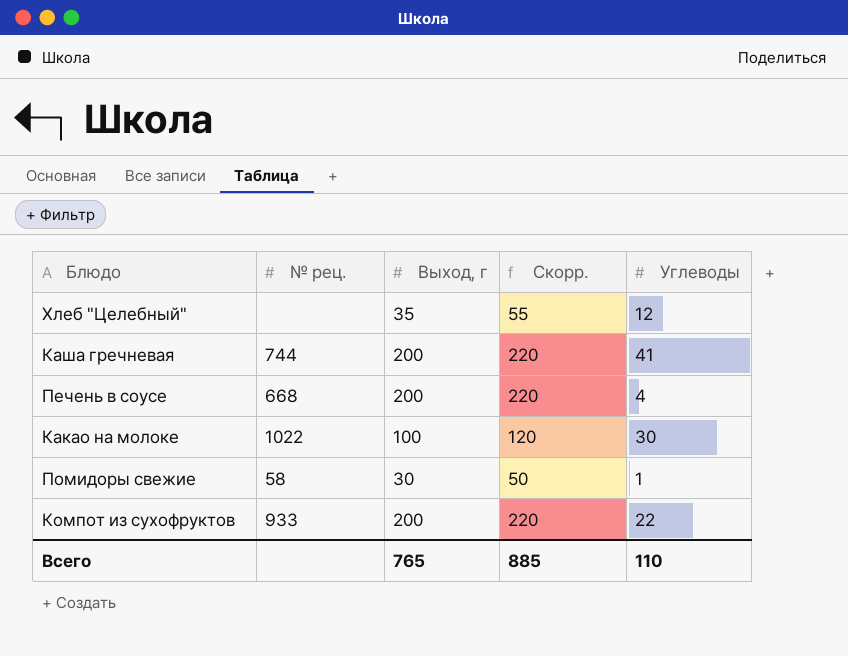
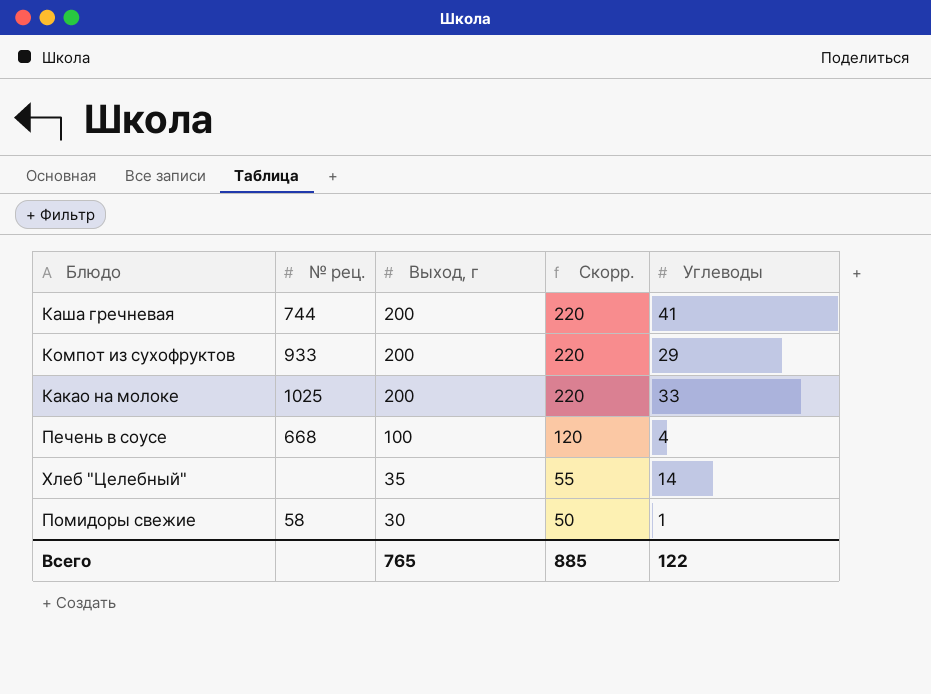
row order: none -> Выход, г descending
Компот из сухофруктов | Углеводы: 22 -> 29
Какао на молоке | № рец.: 1022 -> 1025
Какао на молоке | Выход, г: 100 -> 200
Какао на молоке | Скорр.: 120 -> 220
Какао на молоке | Углеводы: 30 -> 33
Печень в соусе | Выход, г: 200 -> 100
Печень в соусе | Скорр.: 220 -> 120
Хлеб "Целебный" | Углеводы: 12 -> 14
Всего | Углеводы: 110 -> 122

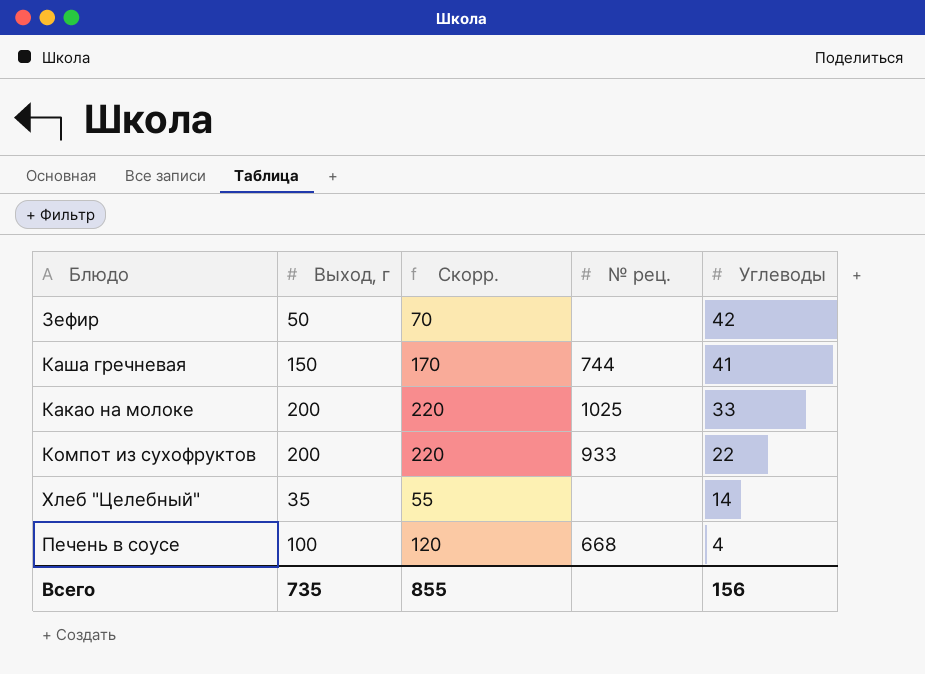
row order: Выход, г descending -> Углеводы descending
column № рец. | position: 2 -> 4
row Помидоры свежие: 58 | 30 | 50 | 1 -> none
row Зефир: none -> 50 | 70 | none | 42
Каша гречневая | Выход, г: 200 -> 150
Каша гречневая | Скорр.: 220 -> 170
Компот из сухофруктов | Углеводы: 29 -> 22
Всего | Выход, г: 765 -> 735
Всего | Скорр.: 885 -> 855
Всего | Углеводы: 122 -> 156

